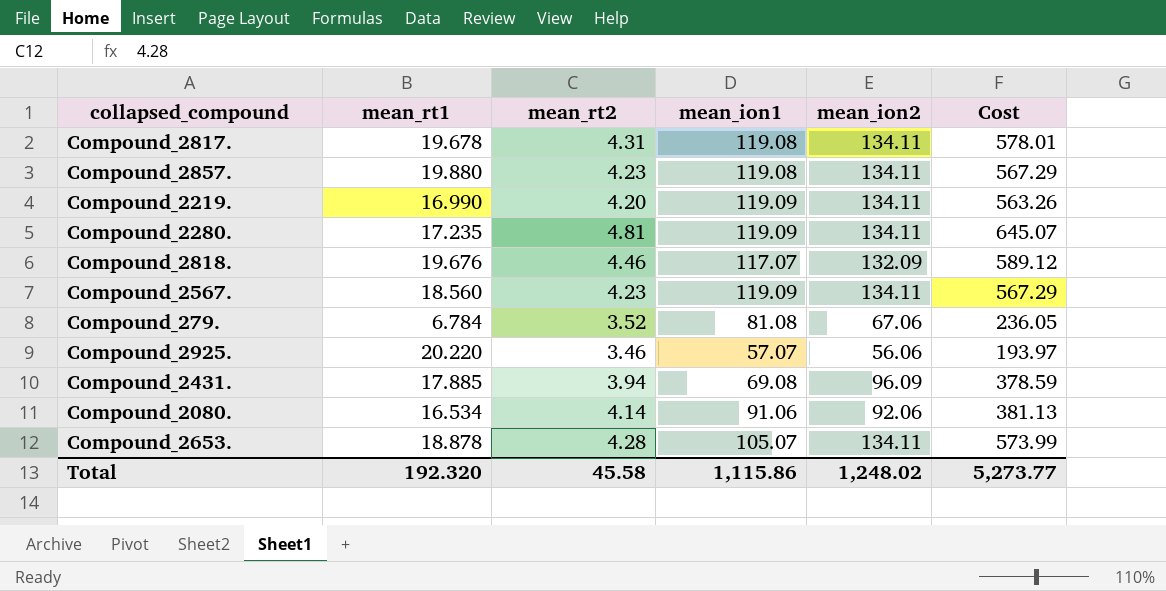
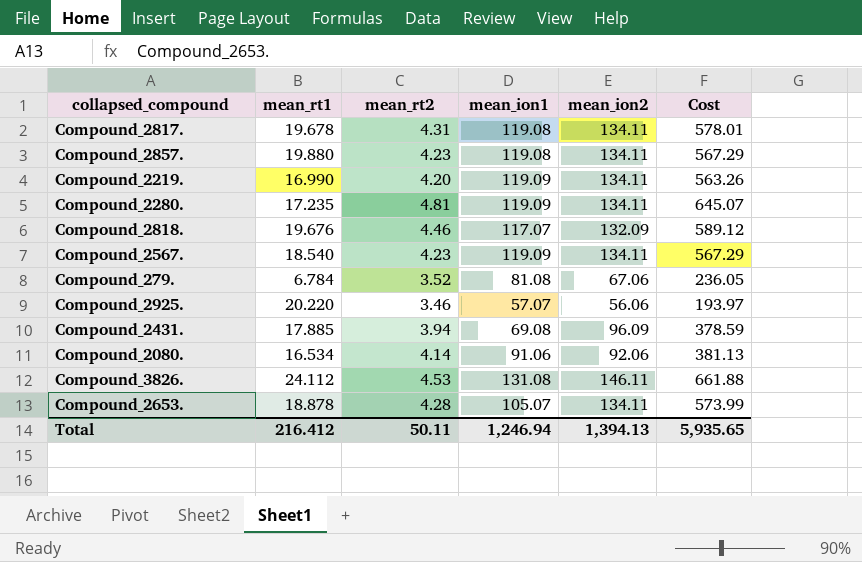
Compound_2567. | mean_rt1: 18.560 -> 18.540
row Compound_3826.: none -> 24.112 | 4.53 | 131.08 | 146.11 | 661.88
Total | mean_rt1: 192.320 -> 216.412
Total | mean_rt2: 45.58 -> 50.11
Total | mean_ion1: 1,115.86 -> 1,246.94
Total | mean_ion2: 1,248.02 -> 1,394.13
Total | Cost: 5,273.77 -> 5,935.65

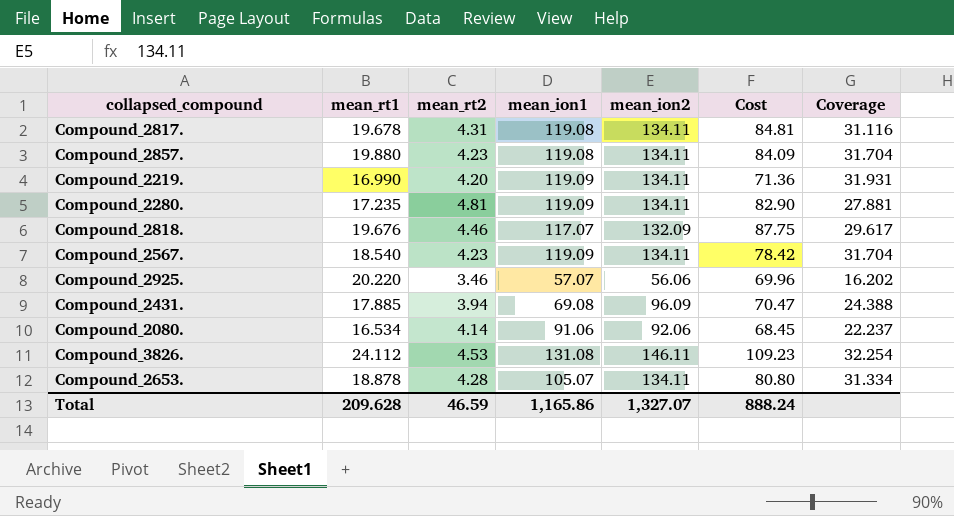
column Cost | formula: [mean_rt2] * [mean_ion2] -> [mean_rt1] * [mean_rt2]
column Coverage | formula: none -> [mean_ion2] / [mean_rt2]
row Compound_279.: 6.784 | 3.52 | 81.08 | 67.06 | 236.05 -> none
Total | mean_rt1: 216.412 -> 209.628
Total | mean_rt2: 50.11 -> 46.59
Total | mean_ion1: 1,246.94 -> 1,165.86
Total | mean_ion2: 1,394.13 -> 1,327.07
Total | Cost: 5,935.65 -> 888.24

